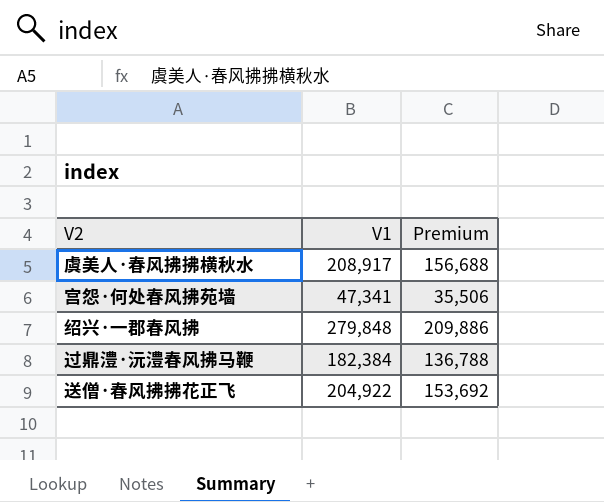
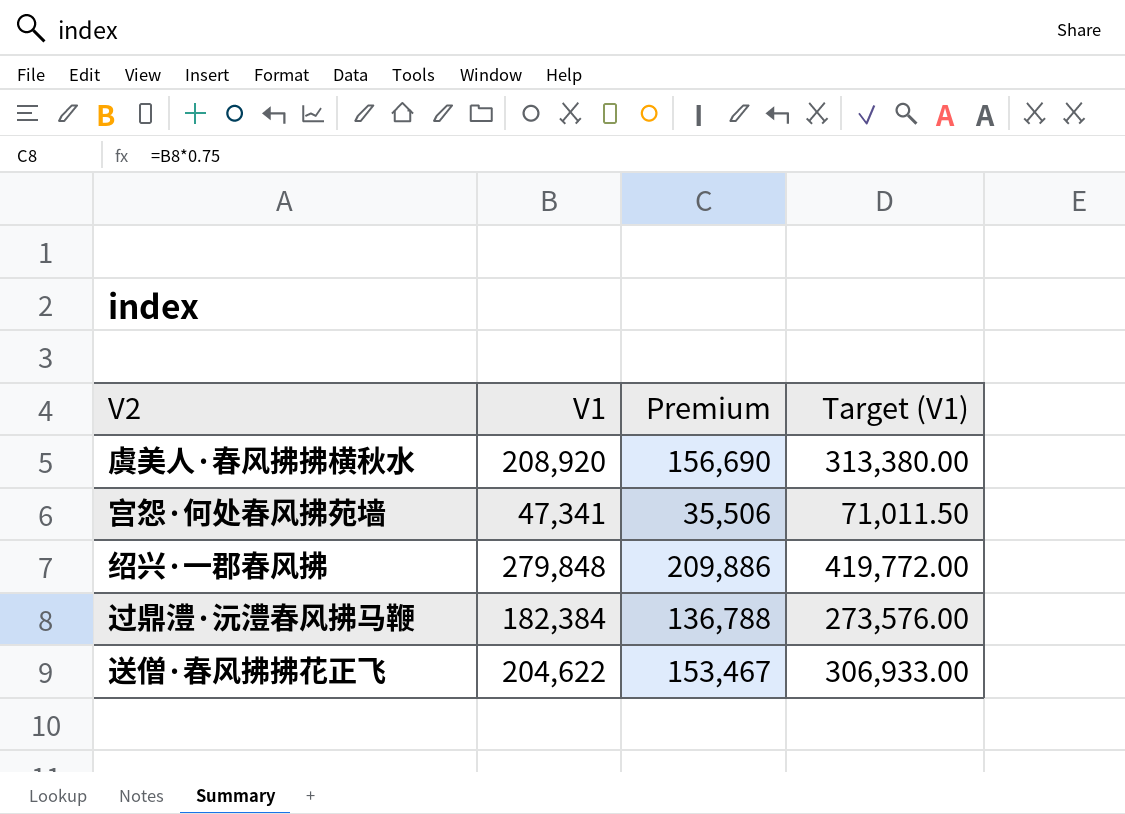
column Target (V1) | formula: none -> [V1] * 1.5
虞美人·春风拂拂横秋水 | V1: 208,917 -> 208,920
虞美人·春风拂拂横秋水 | Premium: 156,688 -> 156,690
送僧·春风拂拂花正飞 | V1: 204,922 -> 204,622
送僧·春风拂拂花正飞 | Premium: 153,692 -> 153,467

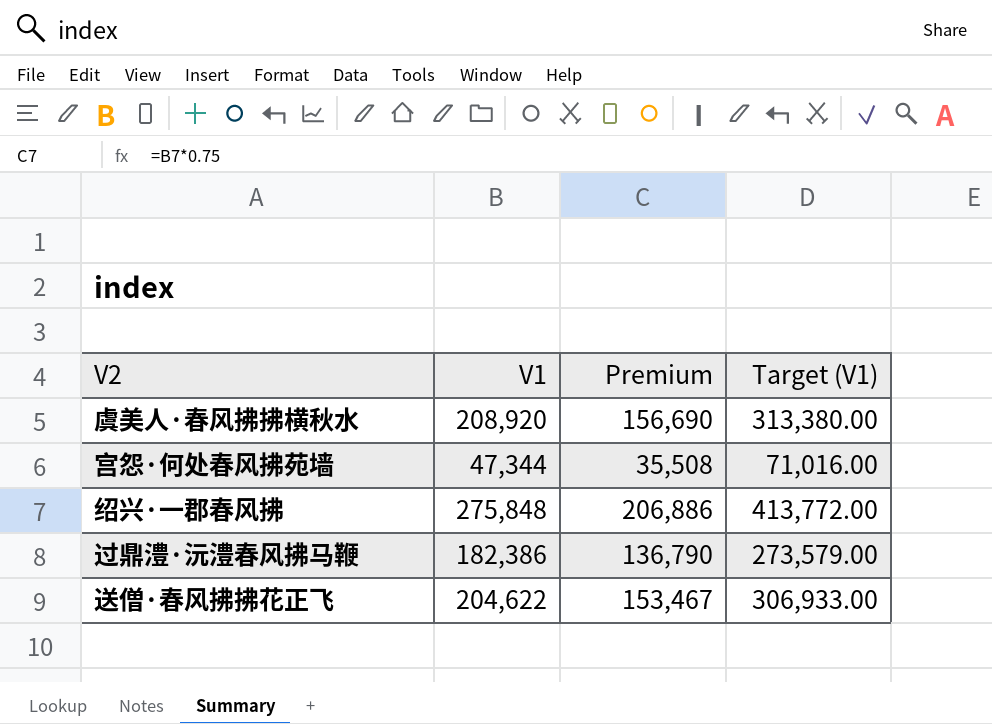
宫怨·何处春风拂苑墙 | V1: 47,341 -> 47,344
宫怨·何处春风拂苑墙 | Premium: 35,506 -> 35,508
宫怨·何处春风拂苑墙 | Target (V1): 71,011.50 -> 71,016.00
绍兴·一郡春风拂 | V1: 279,848 -> 275,848
绍兴·一郡春风拂 | Premium: 209,886 -> 206,886
绍兴·一郡春风拂 | Target (V1): 419,772.00 -> 413,772.00
过鼎澧·沅澧春风拂马鞭 | V1: 182,384 -> 182,386
过鼎澧·沅澧春风拂马鞭 | Premium: 136,788 -> 136,790
过鼎澧·沅澧春风拂马鞭 | Target (V1): 273,576.00 -> 273,579.00

